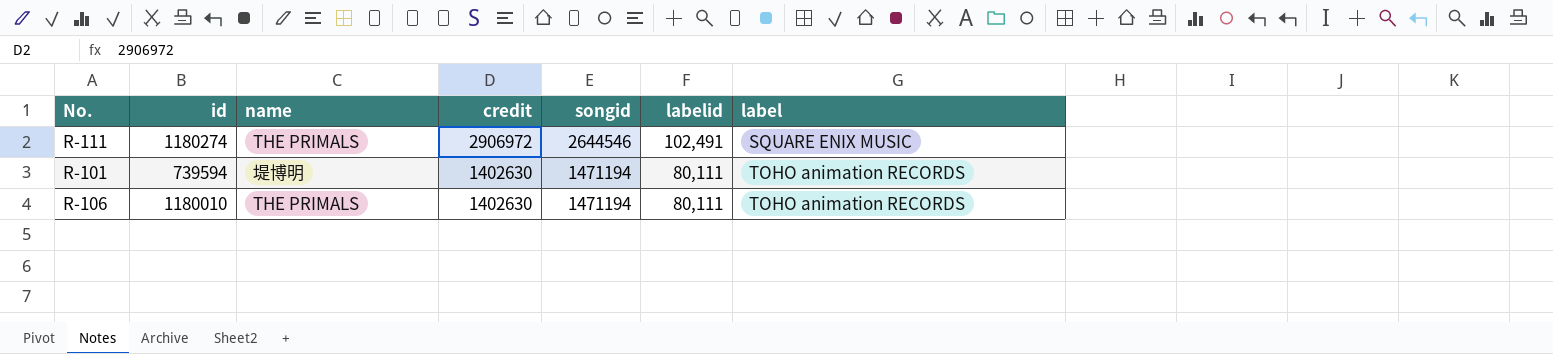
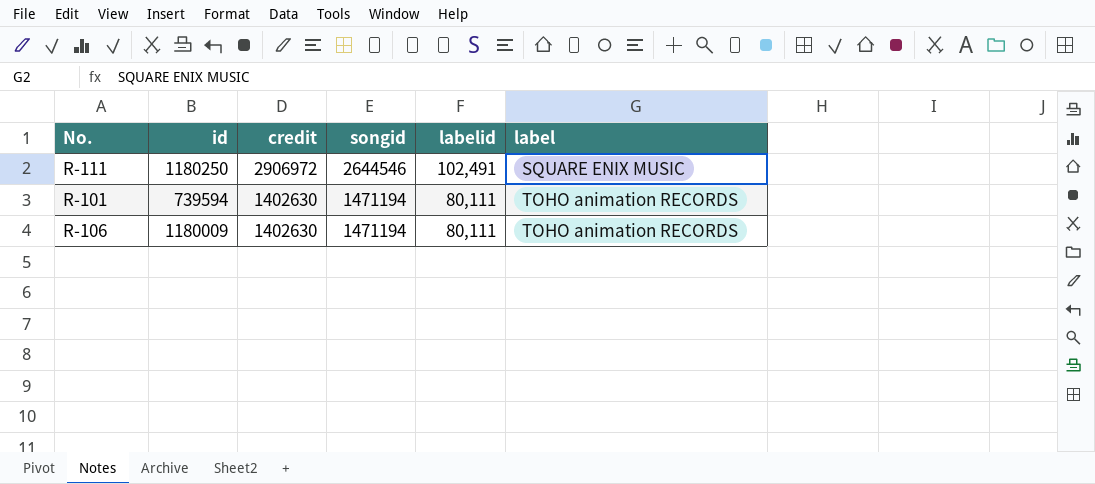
column name | position: 3 -> none
R-111 | id: 1180274 -> 1180250
R-106 | id: 1180010 -> 1180009

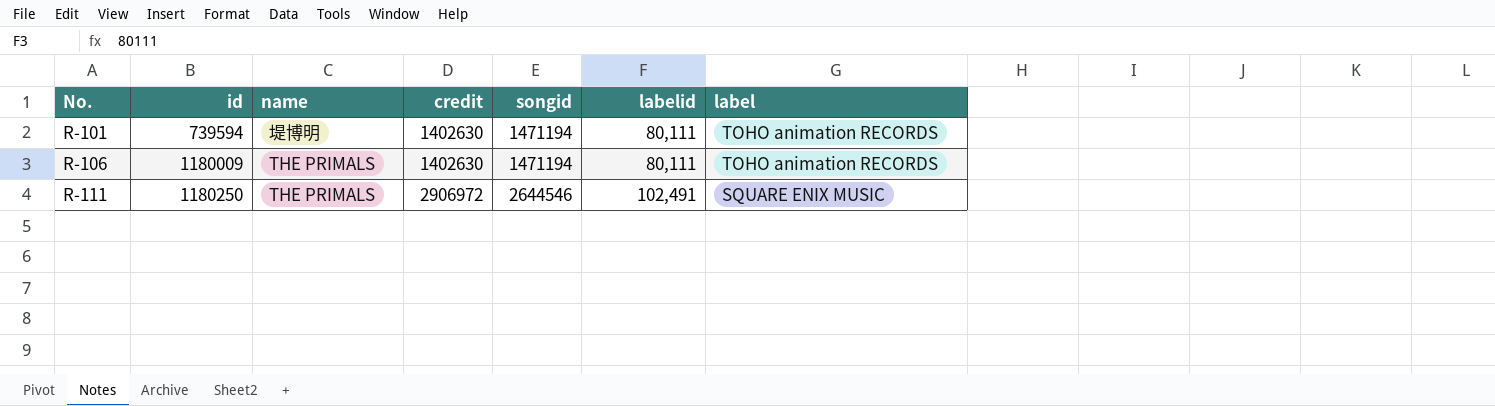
row order: credit descending -> No. ascending
column name | position: none -> 3

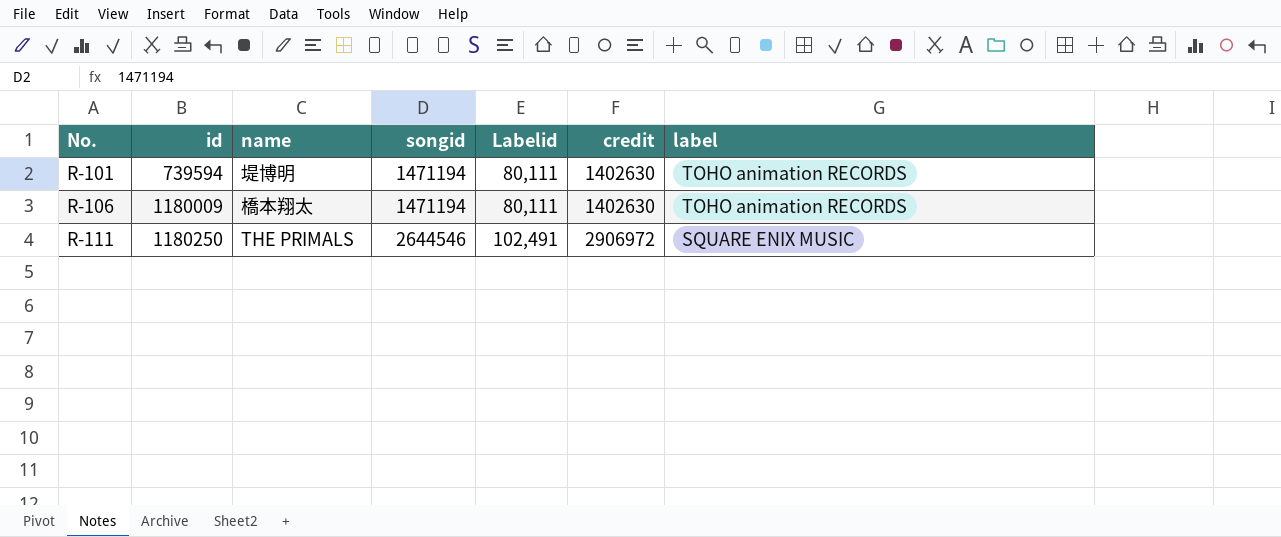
column name: labelid -> Labelid
column credit | position: 4 -> 6
R-106 | name: THE PRIMALS -> 橋本翔太

